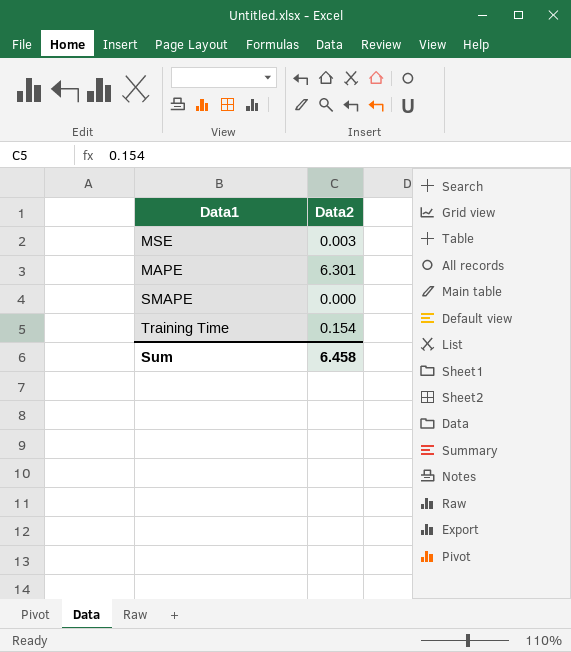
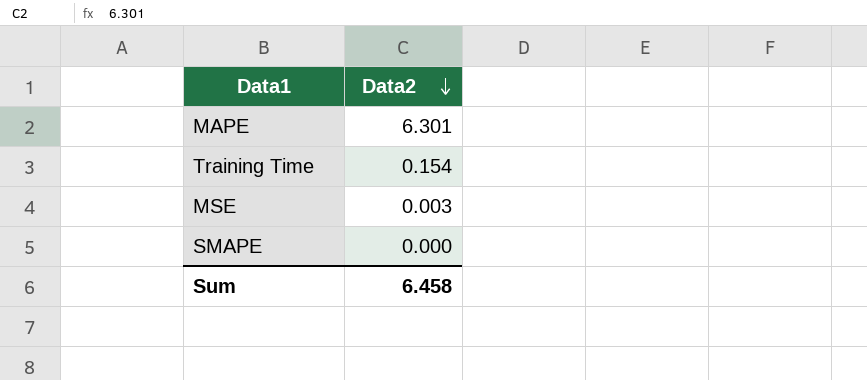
row order: none -> Data2 descending

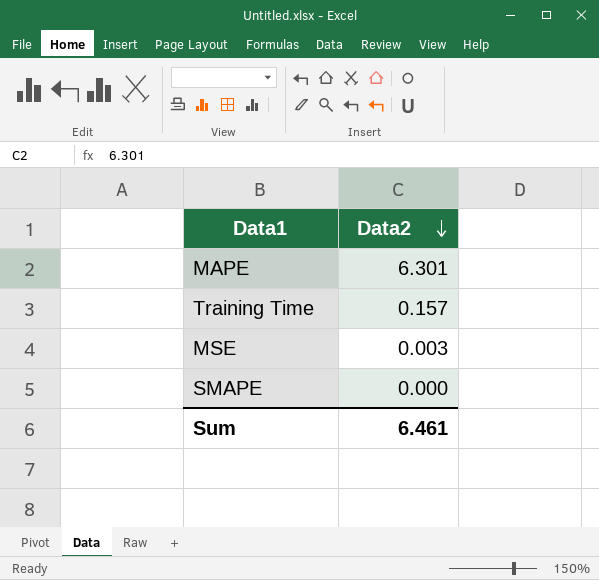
Training Time | Data2: 0.154 -> 0.157
Sum | Data2: 6.458 -> 6.461

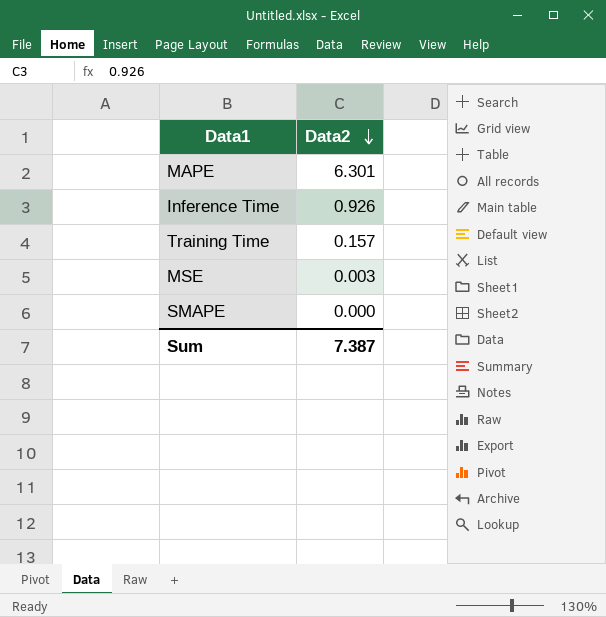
row Inference Time: none -> 0.926
Sum | Data2: 6.461 -> 7.387

